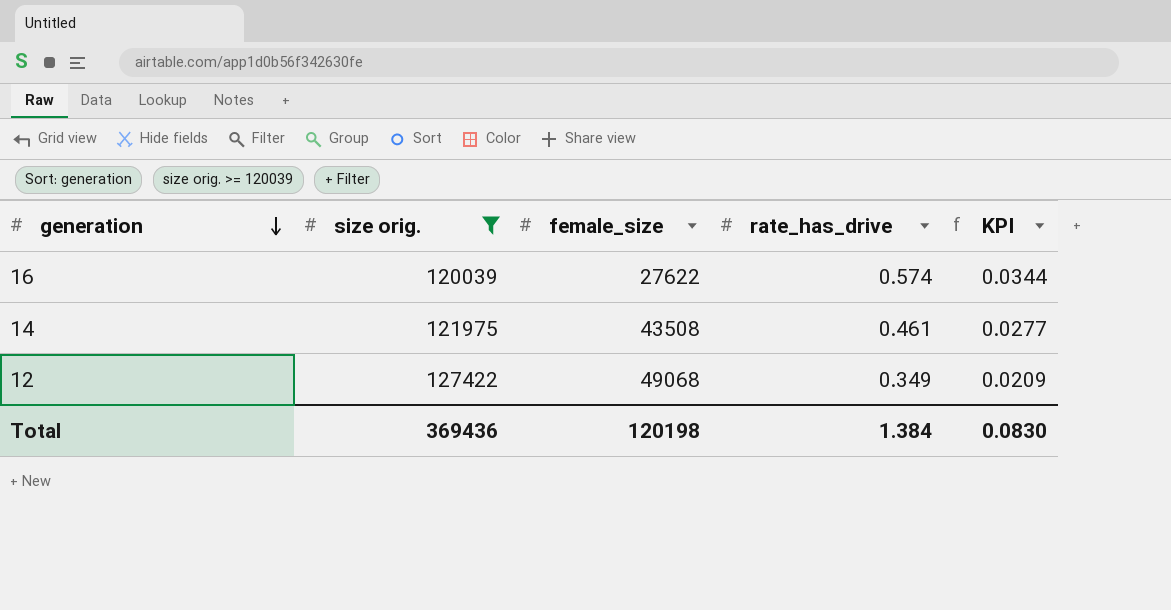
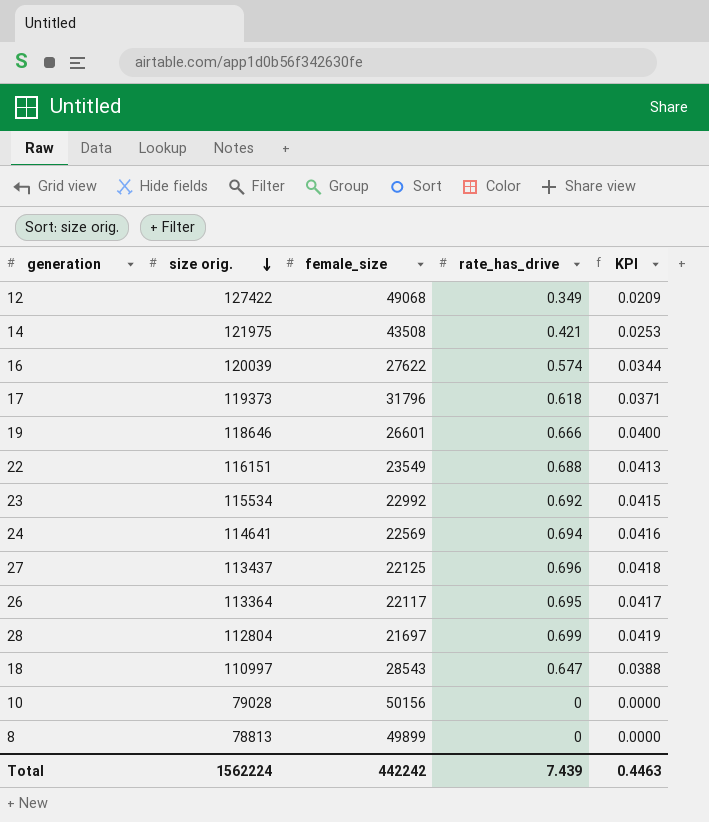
filter: size orig. >= 120039 -> none
row order: generation descending -> size orig. descending
14 | rate_has_drive: 0.461 -> 0.421
14 | KPI: 0.0277 -> 0.0253
Total | size orig.: 369436 -> 1562224
Total | female_size: 120198 -> 442242
Total | rate_has_drive: 1.384 -> 7.439
Total | KPI: 0.0830 -> 0.4463

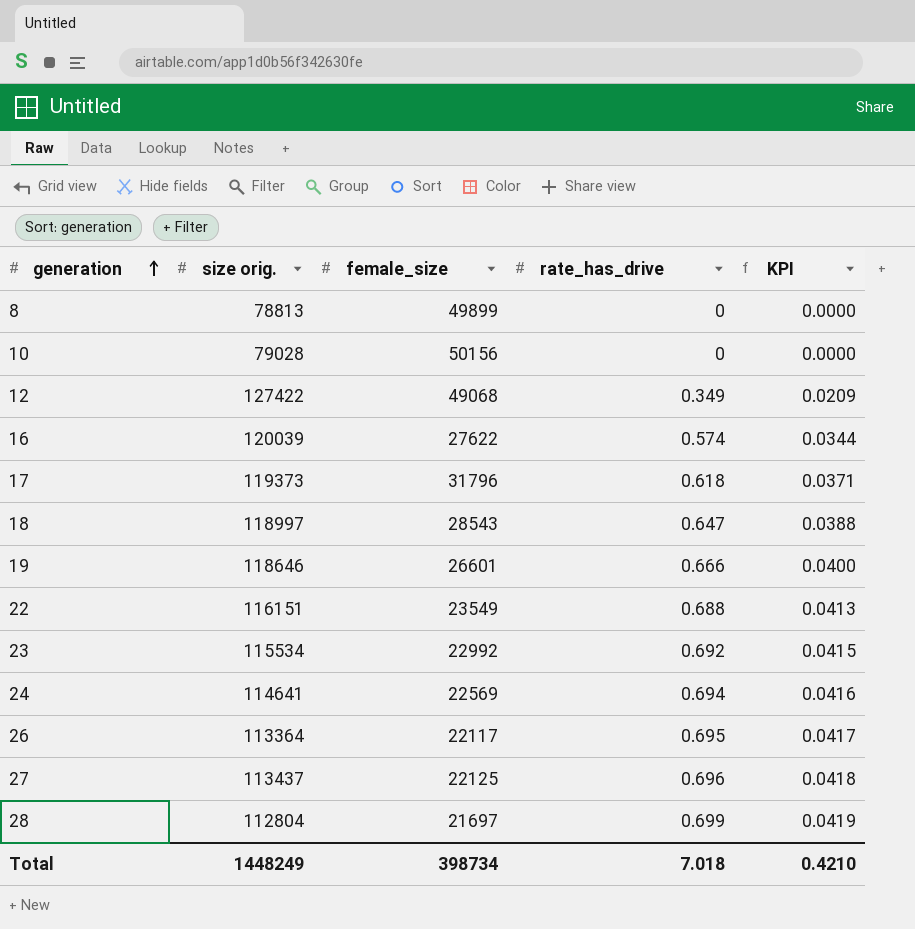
row order: size orig. descending -> generation ascending
row 14: 121975 | 43508 | 0.421 | 0.0253 -> none
18 | size orig.: 110997 -> 118997
Total | size orig.: 1562224 -> 1448249
Total | female_size: 442242 -> 398734
Total | rate_has_drive: 7.439 -> 7.018
Total | KPI: 0.4463 -> 0.4210

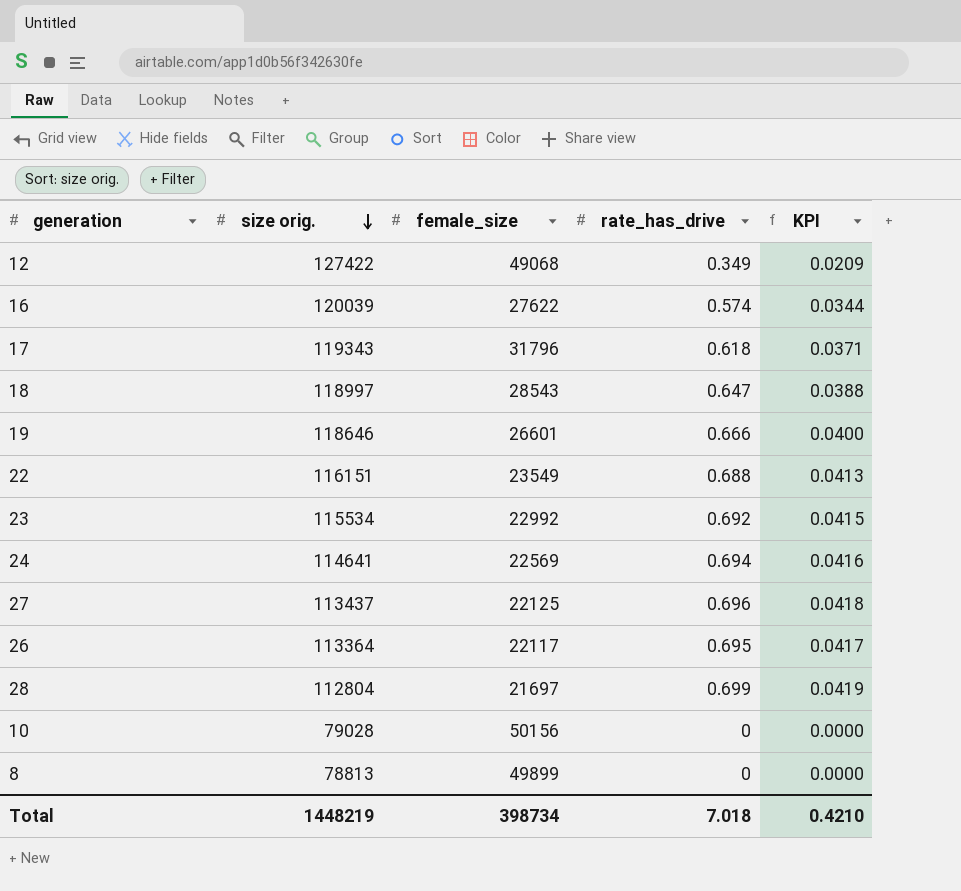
row order: generation ascending -> size orig. descending
17 | size orig.: 119373 -> 119343
Total | size orig.: 1448249 -> 1448219

